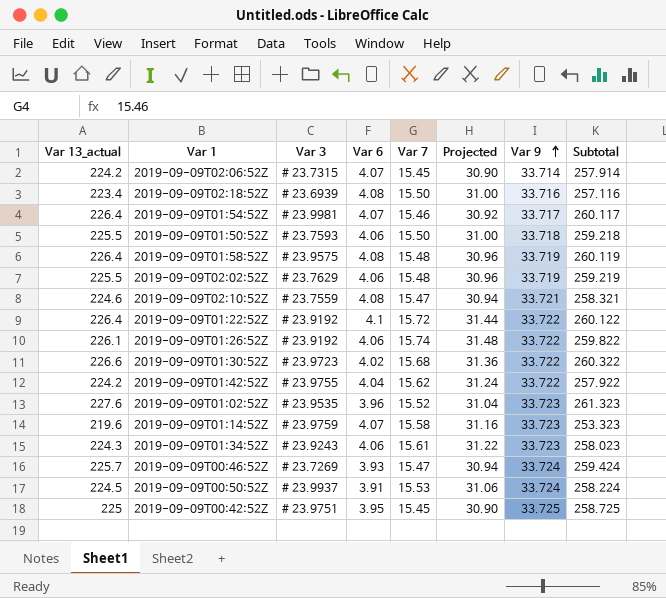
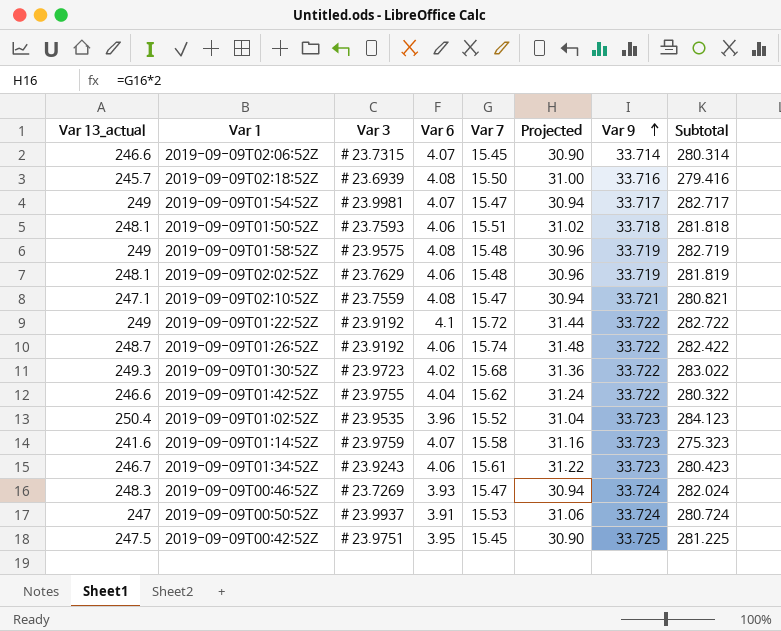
2019-09-09T02:06:52Z | Var 13_actual: 224.2 -> 246.6
2019-09-09T02:06:52Z | Subtotal: 257.914 -> 280.314
2019-09-09T02:18:52Z | Var 13_actual: 223.4 -> 245.7
2019-09-09T02:18:52Z | Subtotal: 257.116 -> 279.416
2019-09-09T01:54:52Z | Var 13_actual: 226.4 -> 249
2019-09-09T01:54:52Z | Var 7: 15.46 -> 15.47
2019-09-09T01:54:52Z | Projected: 30.92 -> 30.94
2019-09-09T01:54:52Z | Subtotal: 260.117 -> 282.717
2019-09-09T01:50:52Z | Var 13_actual: 225.5 -> 248.1
2019-09-09T01:50:52Z | Var 7: 15.50 -> 15.51
2019-09-09T01:50:52Z | Projected: 31.00 -> 31.02
2019-09-09T01:50:52Z | Subtotal: 259.218 -> 281.818
2019-09-09T01:58:52Z | Var 13_actual: 226.4 -> 249
2019-09-09T01:58:52Z | Subtotal: 260.119 -> 282.719
2019-09-09T02:02:52Z | Var 13_actual: 225.5 -> 248.1
2019-09-09T02:02:52Z | Subtotal: 259.219 -> 281.819
2019-09-09T02:10:52Z | Var 13_actual: 224.6 -> 247.1
2019-09-09T02:10:52Z | Subtotal: 258.321 -> 280.821
2019-09-09T01:22:52Z | Var 13_actual: 226.4 -> 249
2019-09-09T01:22:52Z | Subtotal: 260.122 -> 282.722
2019-09-09T01:26:52Z | Var 13_actual: 226.1 -> 248.7
2019-09-09T01:26:52Z | Subtotal: 259.822 -> 282.422
2019-09-09T01:30:52Z | Var 13_actual: 226.6 -> 249.3
2019-09-09T01:30:52Z | Subtotal: 260.322 -> 283.022
2019-09-09T01:42:52Z | Var 13_actual: 224.2 -> 246.6
2019-09-09T01:42:52Z | Subtotal: 257.922 -> 280.322
2019-09-09T01:02:52Z | Var 13_actual: 227.6 -> 250.4
2019-09-09T01:02:52Z | Subtotal: 261.323 -> 284.123
2019-09-09T01:14:52Z | Var 13_actual: 219.6 -> 241.6
2019-09-09T01:14:52Z | Subtotal: 253.323 -> 275.323
2019-09-09T01:34:52Z | Var 13_actual: 224.3 -> 246.7
2019-09-09T01:34:52Z | Subtotal: 258.023 -> 280.423
2019-09-09T00:46:52Z | Var 13_actual: 225.7 -> 248.3
2019-09-09T00:46:52Z | Subtotal: 259.424 -> 282.024
2019-09-09T00:50:52Z | Var 13_actual: 224.5 -> 247
2019-09-09T00:50:52Z | Subtotal: 258.224 -> 280.724
2019-09-09T00:42:52Z | Var 13_actual: 225 -> 247.5
2019-09-09T00:42:52Z | Subtotal: 258.725 -> 281.225

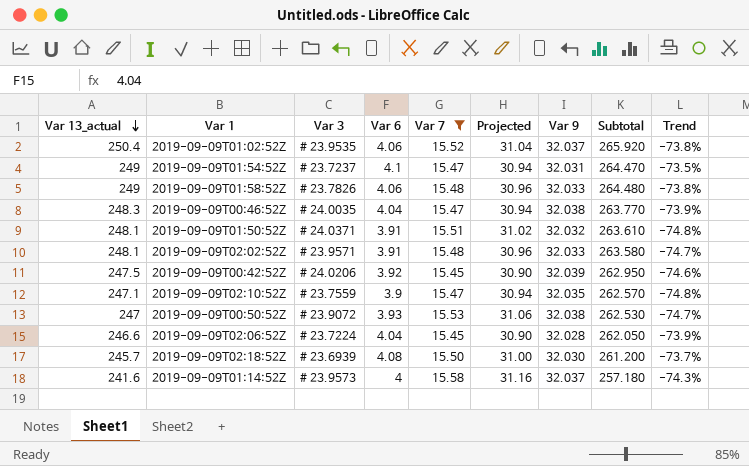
filter: none -> Var 7 <= 15.58
row order: Var 9 ascending -> Var 13_actual descending
column Subtotal | formula: [Var 13_actual] + [Var 9] -> [Var 13_actual] + [Var 7]
column Trend | formula: none -> ([Var 6] - [Var 7]) / [Var 7]
2019-09-09T01:02:52Z | Var 6: 3.96 -> 4.06
2019-09-09T01:02:52Z | Var 9: 33.723 -> 32.037
2019-09-09T01:54:52Z | Var 3: # 23.9981 -> # 23.7237
2019-09-09T01:54:52Z | Var 6: 4.07 -> 4.1
2019-09-09T01:54:52Z | Var 9: 33.717 -> 32.031
2019-09-09T01:58:52Z | Var 3: # 23.9575 -> # 23.7826
2019-09-09T01:58:52Z | Var 6: 4.08 -> 4.06
2019-09-09T01:58:52Z | Var 9: 33.719 -> 32.033
2019-09-09T00:46:52Z | Var 3: # 23.7269 -> # 24.0035
2019-09-09T00:46:52Z | Var 6: 3.93 -> 4.04
2019-09-09T00:46:52Z | Var 9: 33.724 -> 32.038
2019-09-09T01:50:52Z | Var 3: # 23.7593 -> # 24.0371
2019-09-09T01:50:52Z | Var 6: 4.06 -> 3.91
2019-09-09T01:50:52Z | Var 9: 33.718 -> 32.032
2019-09-09T02:02:52Z | Var 3: # 23.7629 -> # 23.9571
2019-09-09T02:02:52Z | Var 6: 4.06 -> 3.91
2019-09-09T02:02:52Z | Var 9: 33.719 -> 32.033
2019-09-09T00:42:52Z | Var 3: # 23.9751 -> # 24.0206
2019-09-09T00:42:52Z | Var 6: 3.95 -> 3.92
2019-09-09T00:42:52Z | Var 9: 33.725 -> 32.039
2019-09-09T02:10:52Z | Var 6: 4.08 -> 3.9
2019-09-09T02:10:52Z | Var 9: 33.721 -> 32.035
2019-09-09T00:50:52Z | Var 3: # 23.9937 -> # 23.9072
2019-09-09T00:50:52Z | Var 6: 3.91 -> 3.93
2019-09-09T00:50:52Z | Var 9: 33.724 -> 32.038
2019-09-09T02:06:52Z | Var 3: # 23.7315 -> # 23.7224
2019-09-09T02:06:52Z | Var 6: 4.07 -> 4.04
2019-09-09T02:06:52Z | Var 9: 33.714 -> 32.028
2019-09-09T02:18:52Z | Var 9: 33.716 -> 32.030
2019-09-09T01:14:52Z | Var 3: # 23.9759 -> # 23.9573
2019-09-09T01:14:52Z | Var 6: 4.07 -> 4
2019-09-09T01:14:52Z | Var 9: 33.723 -> 32.037

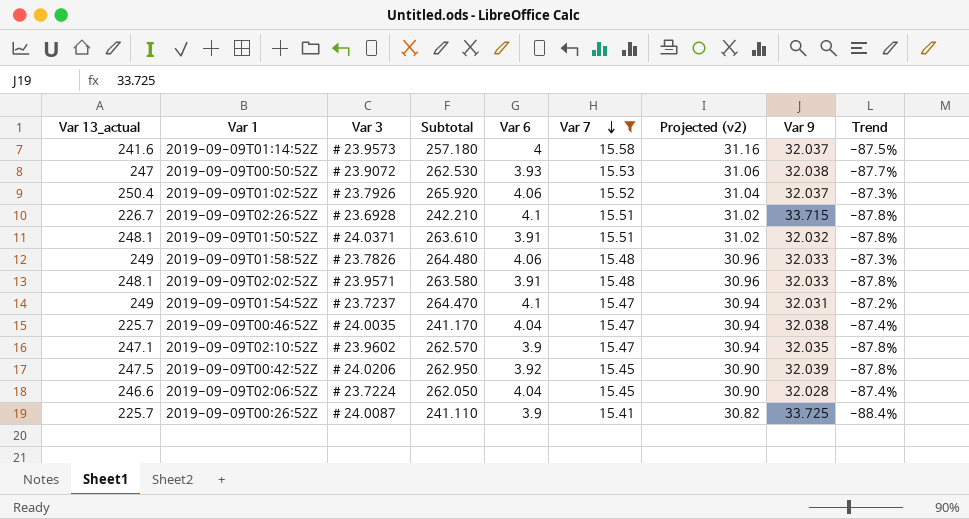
row order: Var 13_actual descending -> Var 7 descending
column Subtotal | position: 8 -> 4
column name: Projected -> Projected (v2)
column Trend | formula: ([Var 6] - [Var 7]) / [Var 7] -> ([Var 6] - [Var 9]) / [Var 9]
row 2019-09-09T02:18:52Z: 245.7 | # 23.6939 | 4.08 | 15.50 | 31.00 | 32.030 | 261.200 | -73.7% -> none
2019-09-09T01:02:52Z | Var 3: # 23.9535 -> # 23.7926
row 2019-09-09T02:26:52Z: none -> 226.7 | # 23.6928 | 242.210 | 4.1 | 15.51 | 31.02 | 33.715 | -87.8%
2019-09-09T00:46:52Z | Var 13_actual: 248.3 -> 225.7
2019-09-09T00:46:52Z | Subtotal: 263.770 -> 241.170
2019-09-09T02:10:52Z | Var 3: # 23.7559 -> # 23.9602
row 2019-09-09T00:26:52Z: none -> 225.7 | # 24.0087 | 241.110 | 3.9 | 15.41 | 30.82 | 33.725 | -88.4%

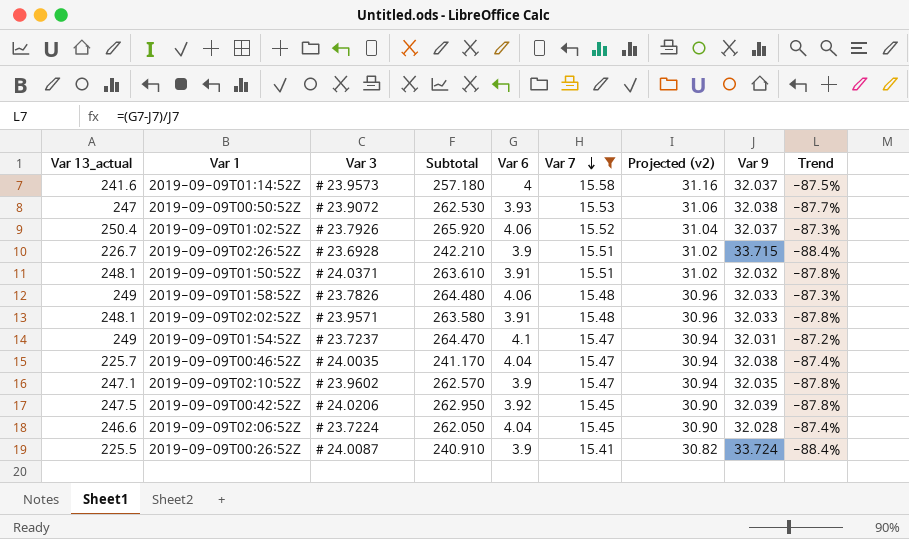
2019-09-09T02:26:52Z | Var 6: 4.1 -> 3.9
2019-09-09T02:26:52Z | Trend: -87.8% -> -88.4%
2019-09-09T00:26:52Z | Var 13_actual: 225.7 -> 225.5
2019-09-09T00:26:52Z | Subtotal: 241.110 -> 240.910
2019-09-09T00:26:52Z | Var 9: 33.725 -> 33.724

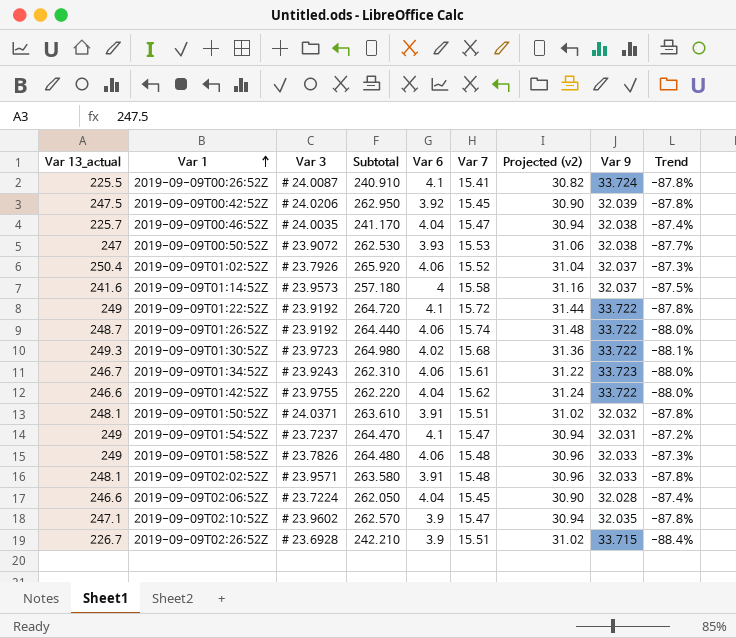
filter: Var 7 <= 15.58 -> none
row order: Var 7 descending -> Var 1 ascending
2019-09-09T00:26:52Z | Var 6: 3.9 -> 4.1
2019-09-09T00:26:52Z | Trend: -88.4% -> -87.8%

